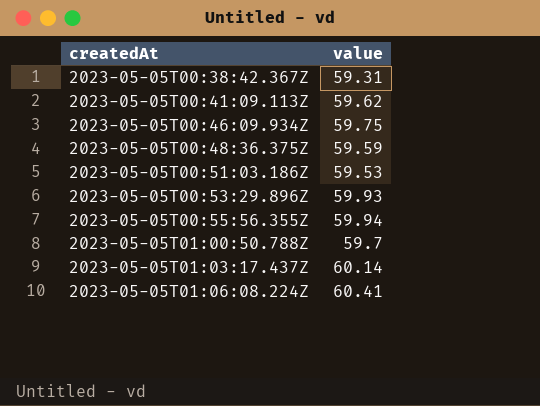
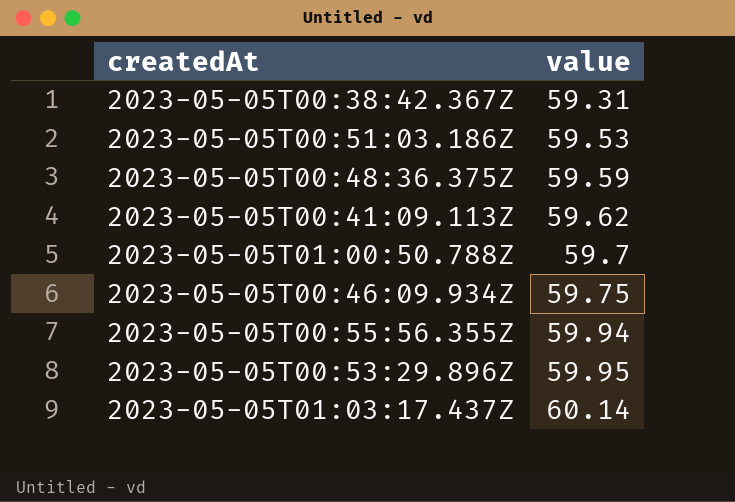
row order: createdAt ascending -> value ascending
row 2023-05-05T01:06:08.224Z: 60.41 -> none
2023-05-05T00:53:29.896Z | value: 59.93 -> 59.95

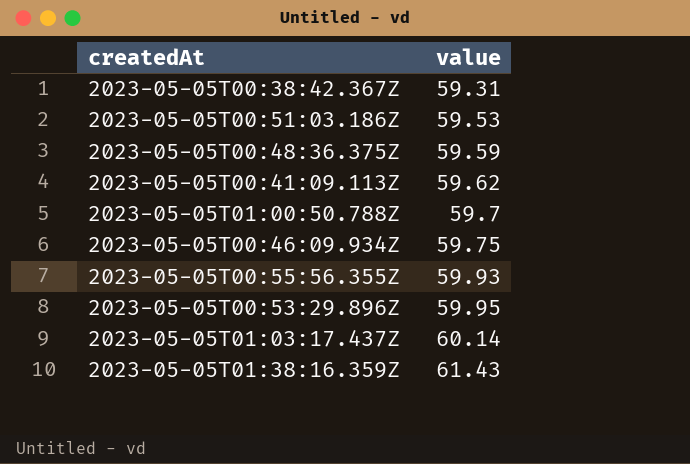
2023-05-05T00:55:56.355Z | value: 59.94 -> 59.93
row 2023-05-05T01:38:16.359Z: none -> 61.43

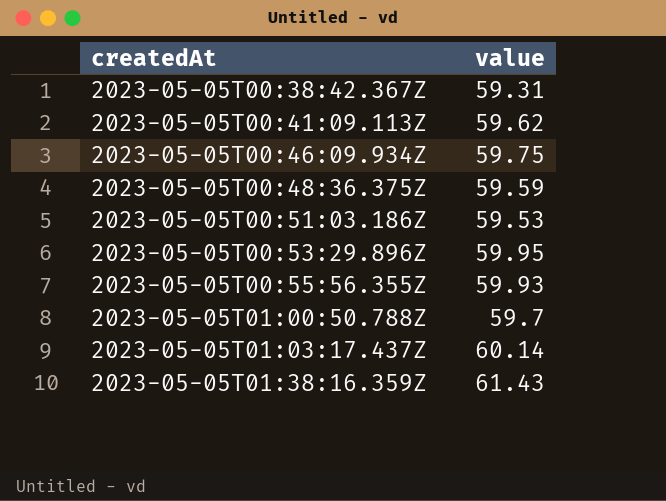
row order: value ascending -> createdAt ascending

